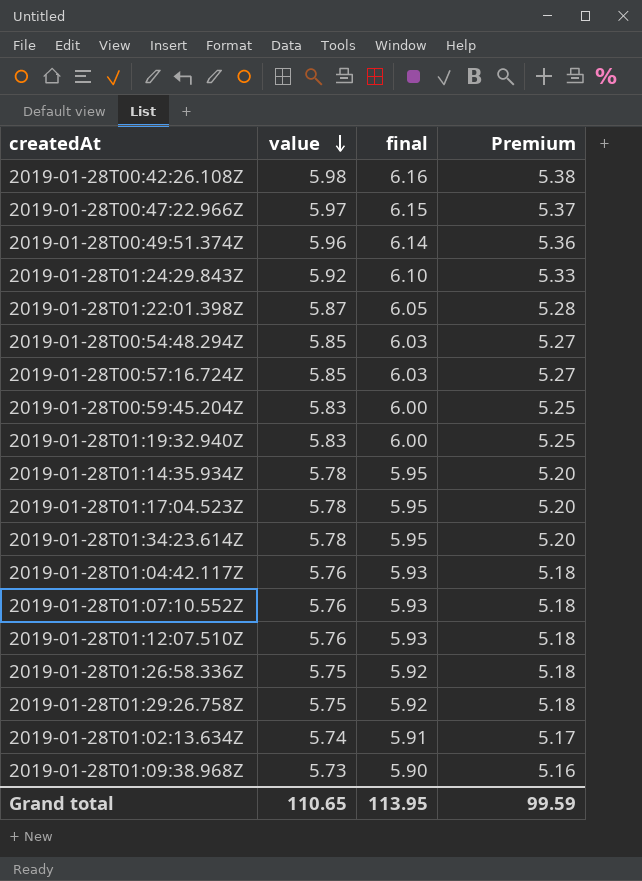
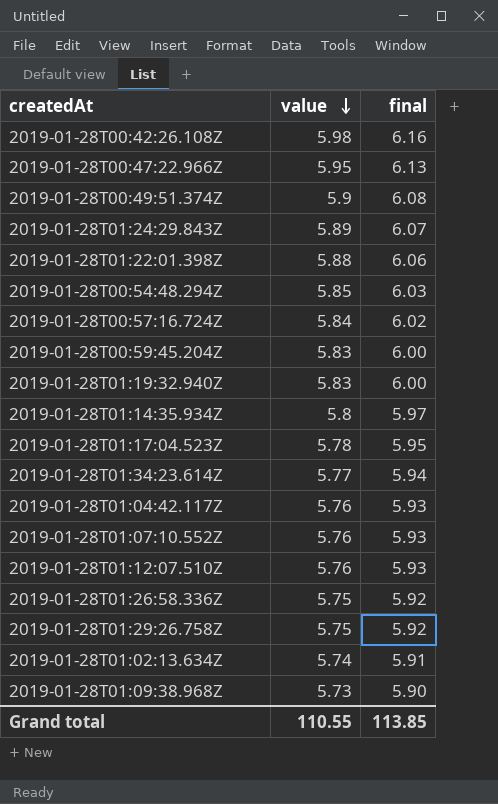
column Premium | formula: [value] * 0.9 -> none
2019-01-28T00:47:22.966Z | value: 5.97 -> 5.95
2019-01-28T00:47:22.966Z | final: 6.15 -> 6.13
2019-01-28T00:49:51.374Z | value: 5.96 -> 5.9
2019-01-28T00:49:51.374Z | final: 6.14 -> 6.08
2019-01-28T01:24:29.843Z | value: 5.92 -> 5.89
2019-01-28T01:24:29.843Z | final: 6.10 -> 6.07
2019-01-28T01:22:01.398Z | value: 5.87 -> 5.88
2019-01-28T01:22:01.398Z | final: 6.05 -> 6.06
2019-01-28T00:57:16.724Z | value: 5.85 -> 5.84
2019-01-28T00:57:16.724Z | final: 6.03 -> 6.02
2019-01-28T01:14:35.934Z | value: 5.78 -> 5.8
2019-01-28T01:14:35.934Z | final: 5.95 -> 5.97
2019-01-28T01:34:23.614Z | value: 5.78 -> 5.77
2019-01-28T01:34:23.614Z | final: 5.95 -> 5.94
Grand total | value: 110.65 -> 110.55
Grand total | final: 113.95 -> 113.85

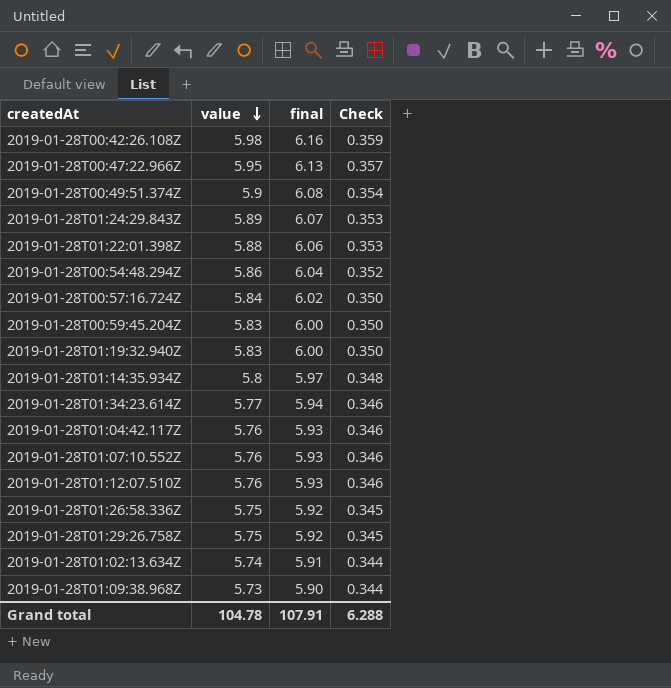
column Check | formula: none -> [value] * 0.06
row 2019-01-28T01:17:04.523Z: 5.78 | 5.95 -> none
2019-01-28T00:54:48.294Z | value: 5.85 -> 5.86
2019-01-28T00:54:48.294Z | final: 6.03 -> 6.04
Grand total | value: 110.55 -> 104.78
Grand total | final: 113.85 -> 107.91

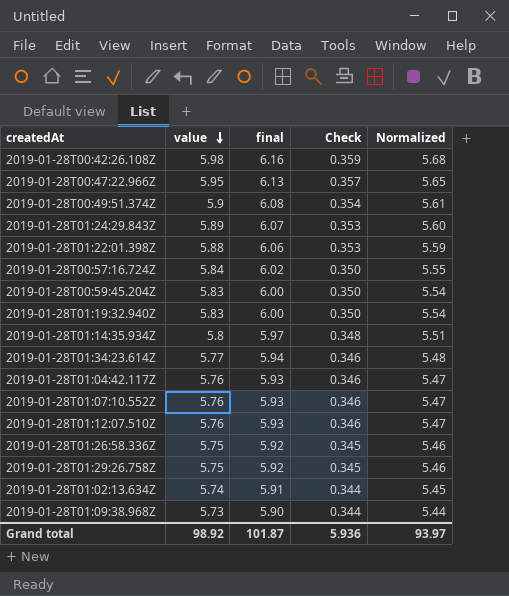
column Normalized | formula: none -> [value] * 0.95
row 2019-01-28T00:54:48.294Z: 5.86 | 6.04 | 0.352 -> none
Grand total | value: 104.78 -> 98.92
Grand total | final: 107.91 -> 101.87
Grand total | Check: 6.288 -> 5.936

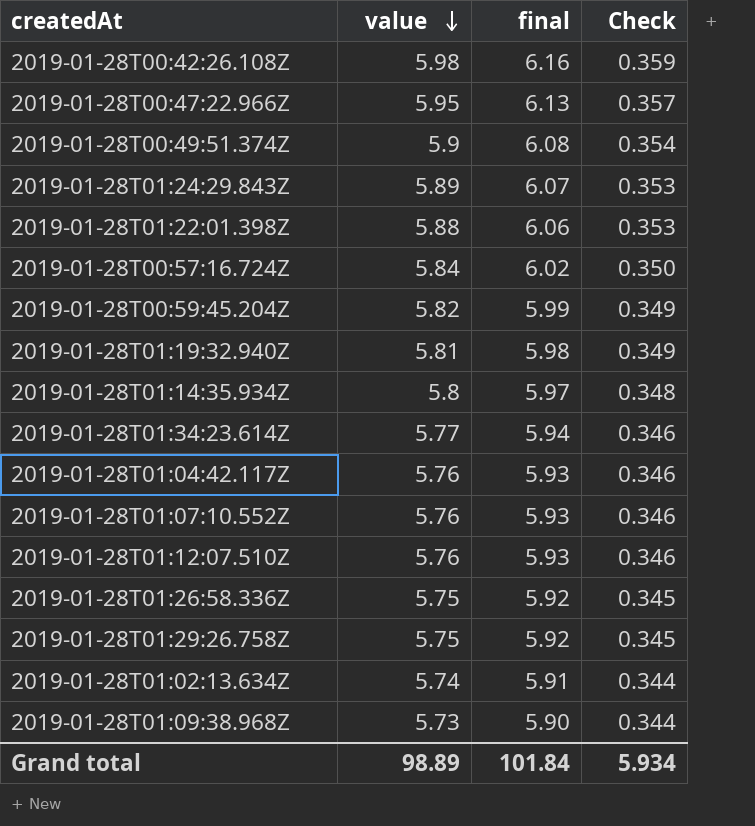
column Normalized | formula: [value] * 0.95 -> none
2019-01-28T00:59:45.204Z | value: 5.83 -> 5.82
2019-01-28T00:59:45.204Z | final: 6.00 -> 5.99
2019-01-28T00:59:45.204Z | Check: 0.350 -> 0.349
2019-01-28T01:19:32.940Z | value: 5.83 -> 5.81
2019-01-28T01:19:32.940Z | final: 6.00 -> 5.98
2019-01-28T01:19:32.940Z | Check: 0.350 -> 0.349
Grand total | value: 98.92 -> 98.89
Grand total | final: 101.87 -> 101.84
Grand total | Check: 5.936 -> 5.934

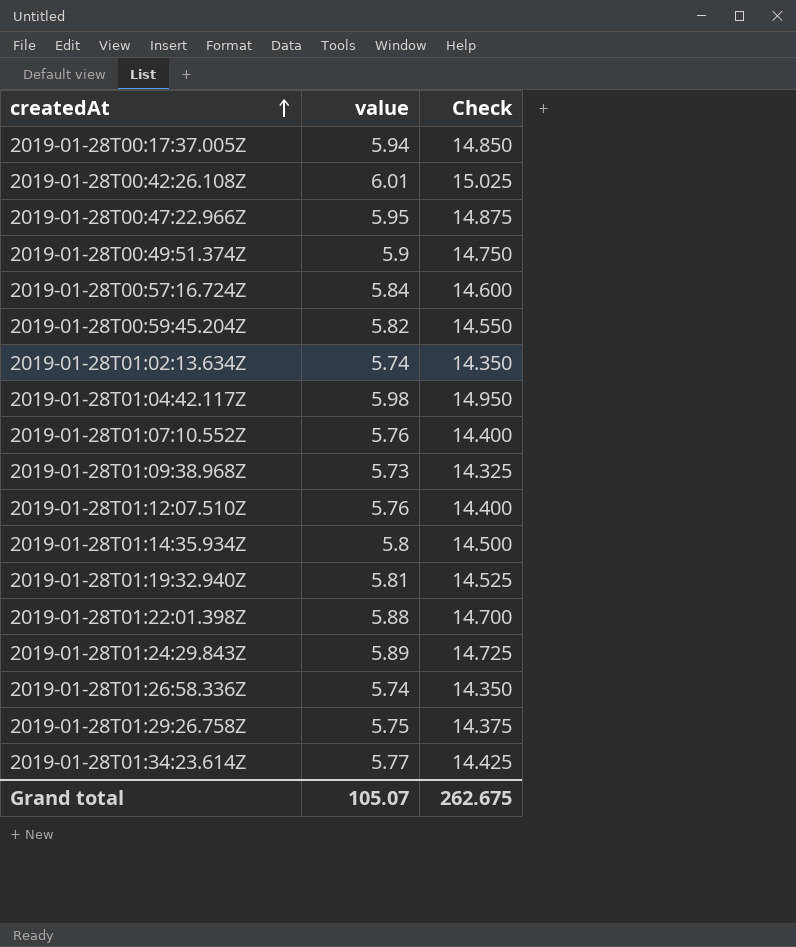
row order: value descending -> createdAt ascending
column final | formula: [value] * 1.03 -> none
column Check | formula: [value] * 0.06 -> [value] * 2.5
row 2019-01-28T00:17:37.005Z: none -> 5.94 | 14.850
2019-01-28T00:42:26.108Z | value: 5.98 -> 6.01
2019-01-28T01:04:42.117Z | value: 5.76 -> 5.98
2019-01-28T01:26:58.336Z | value: 5.75 -> 5.74
Grand total | value: 98.89 -> 105.07
Grand total | Check: 5.934 -> 262.675

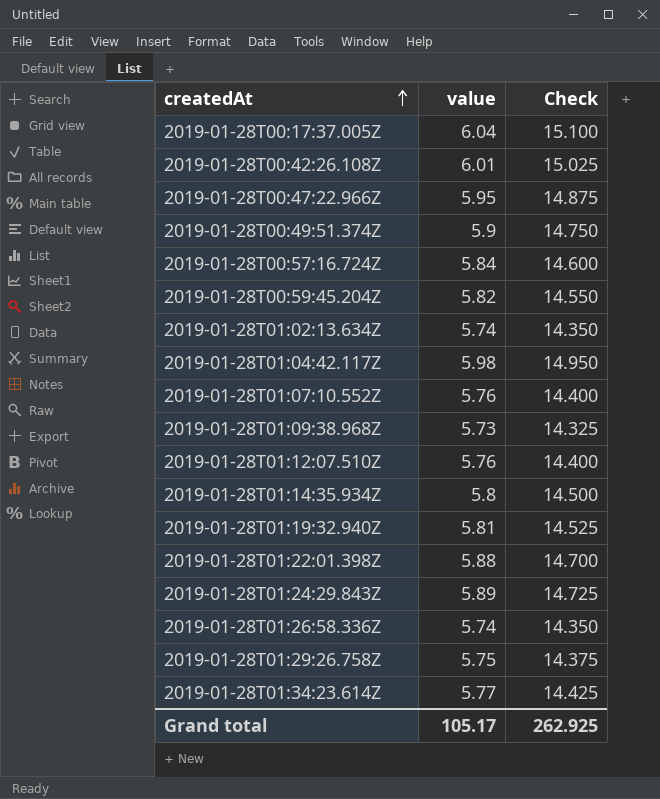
2019-01-28T00:17:37.005Z | value: 5.94 -> 6.04
2019-01-28T00:17:37.005Z | Check: 14.850 -> 15.100
Grand total | value: 105.07 -> 105.17
Grand total | Check: 262.675 -> 262.925

